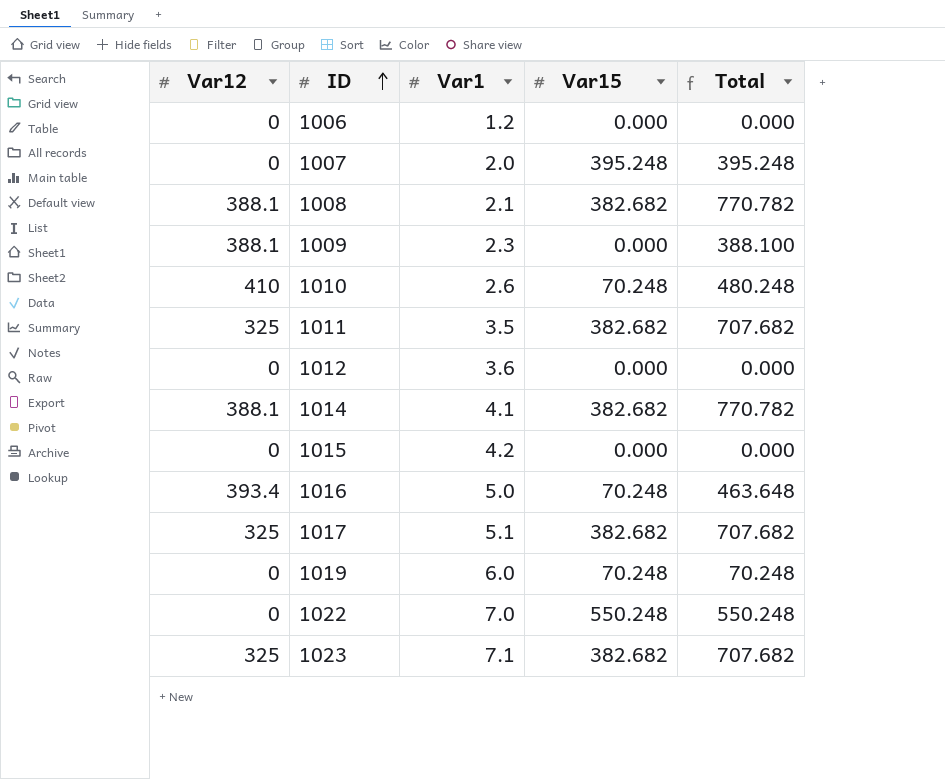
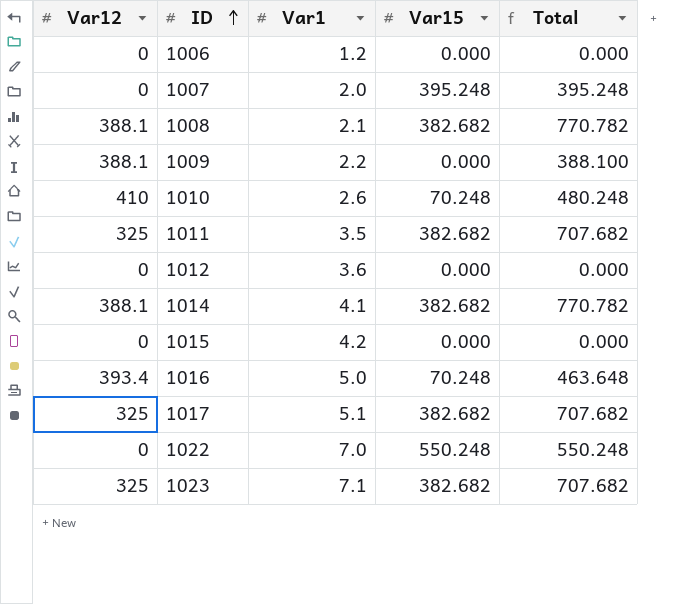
row 1019: 0 | 6.0 | 70.248 | 70.248 -> none
1009 | Var1: 2.3 -> 2.2

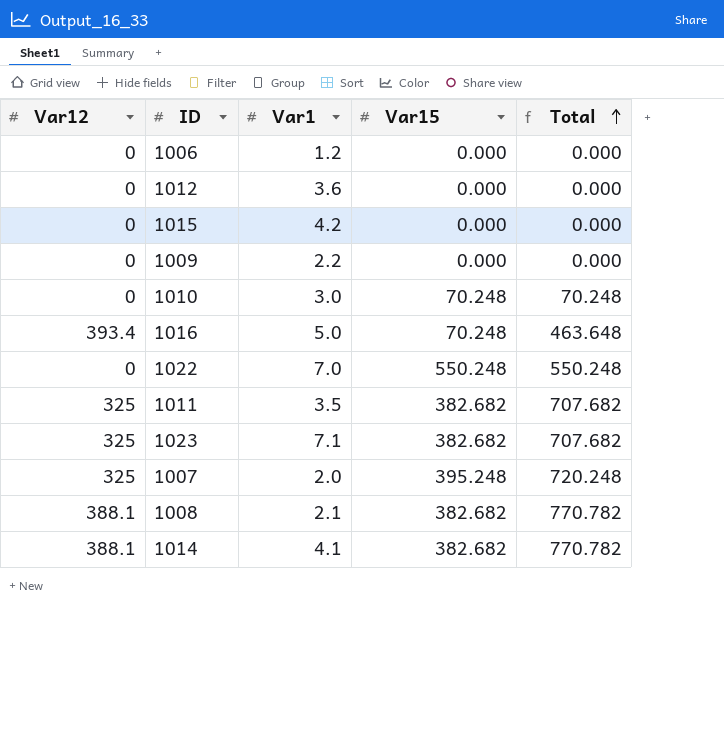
row order: ID ascending -> Total ascending
row 1017: 325 | 5.1 | 382.682 | 707.682 -> none
1009 | Var12: 388.1 -> 0
1009 | Total: 388.100 -> 0.000
1010 | Var12: 410 -> 0
1010 | Var1: 2.6 -> 3.0
1010 | Total: 480.248 -> 70.248
1007 | Var12: 0 -> 325
1007 | Total: 395.248 -> 720.248

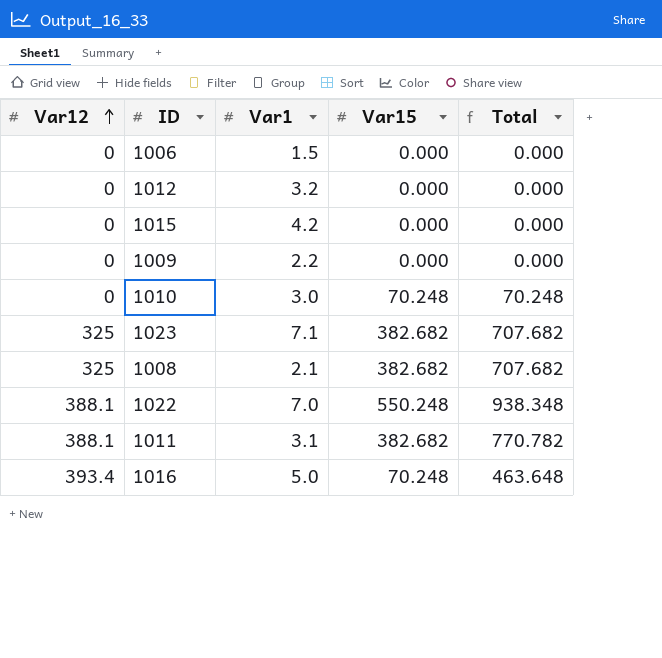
row order: Total ascending -> Var12 ascending
row 1007: 325 | 2.0 | 395.248 | 720.248 -> none
row 1014: 388.1 | 4.1 | 382.682 | 770.782 -> none
1006 | Var1: 1.2 -> 1.5
1012 | Var1: 3.6 -> 3.2
1008 | Var12: 388.1 -> 325
1008 | Total: 770.782 -> 707.682
1022 | Var12: 0 -> 388.1
1022 | Total: 550.248 -> 938.348
1011 | Var12: 325 -> 388.1
1011 | Var1: 3.5 -> 3.1
1011 | Total: 707.682 -> 770.782

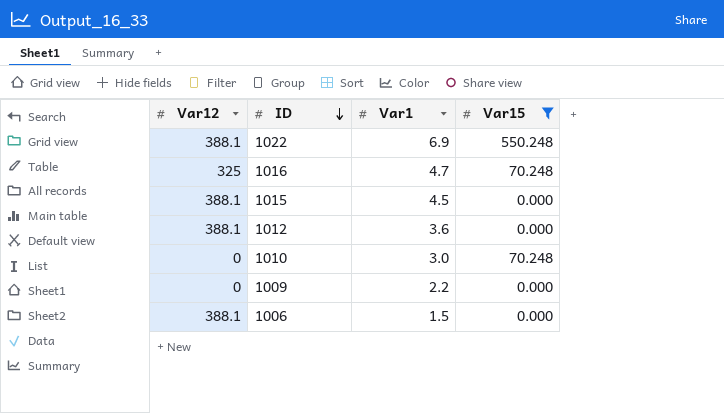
filter: none -> Var15 != 382.682
row order: Var12 ascending -> ID descending
column Total | formula: [Var12] + [Var15] -> none
1022 | Var1: 7.0 -> 6.9
1016 | Var12: 393.4 -> 325
1016 | Var1: 5.0 -> 4.7
1015 | Var12: 0 -> 388.1
1015 | Var1: 4.2 -> 4.5
1012 | Var12: 0 -> 388.1
1012 | Var1: 3.2 -> 3.6
1006 | Var12: 0 -> 388.1

